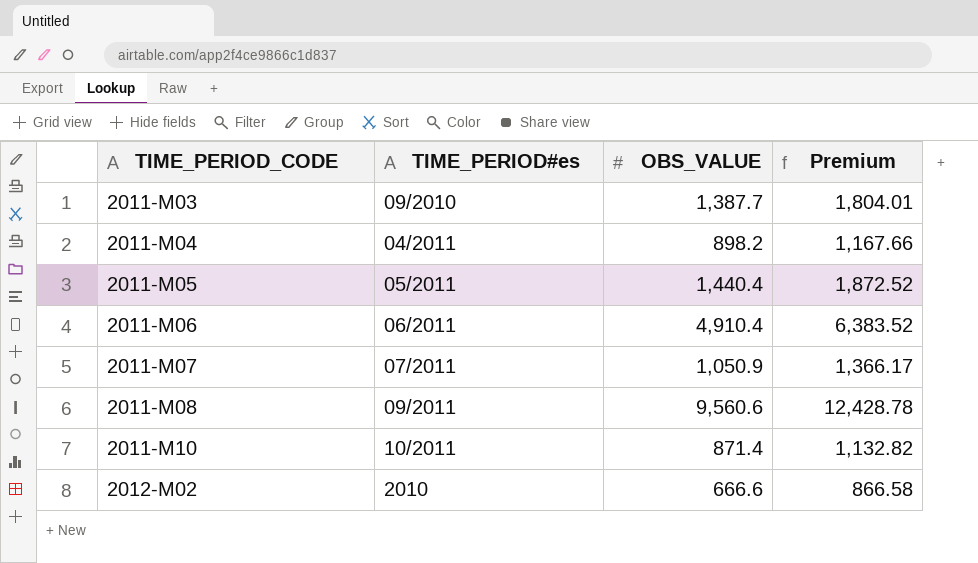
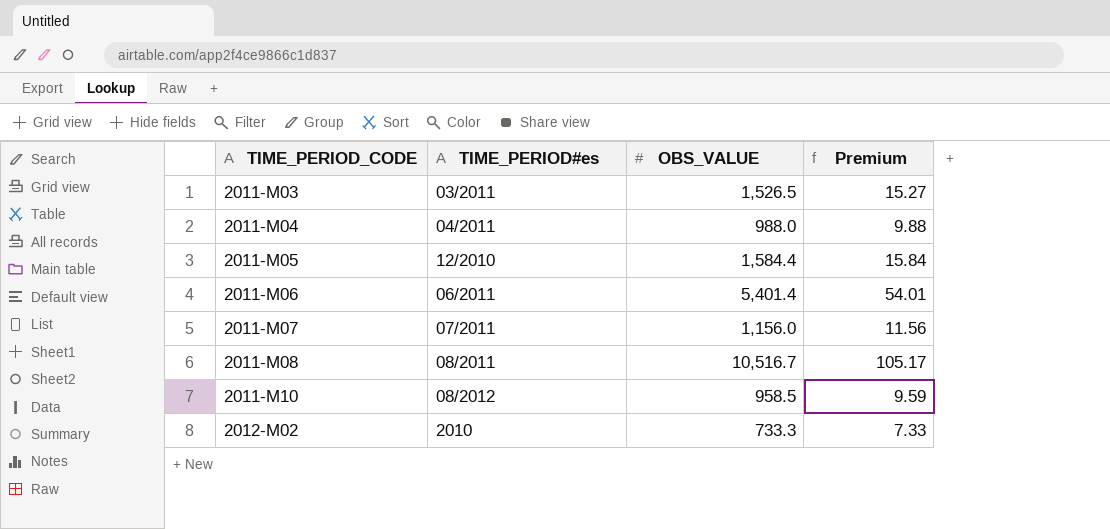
column Premium | formula: [OBS_VALUE] * 1.3 -> [OBS_VALUE] * 0.01
2011-M03 | TIME_PERIOD#es: 09/2010 -> 03/2011
2011-M03 | OBS_VALUE: 1,387.7 -> 1,526.5
2011-M04 | OBS_VALUE: 898.2 -> 988.0
2011-M05 | TIME_PERIOD#es: 05/2011 -> 12/2010
2011-M05 | OBS_VALUE: 1,440.4 -> 1,584.4
2011-M06 | OBS_VALUE: 4,910.4 -> 5,401.4
2011-M07 | OBS_VALUE: 1,050.9 -> 1,156.0
2011-M08 | TIME_PERIOD#es: 09/2011 -> 08/2011
2011-M08 | OBS_VALUE: 9,560.6 -> 10,516.7
2011-M10 | TIME_PERIOD#es: 10/2011 -> 08/2012
2011-M10 | OBS_VALUE: 871.4 -> 958.5
2012-M02 | OBS_VALUE: 666.6 -> 733.3

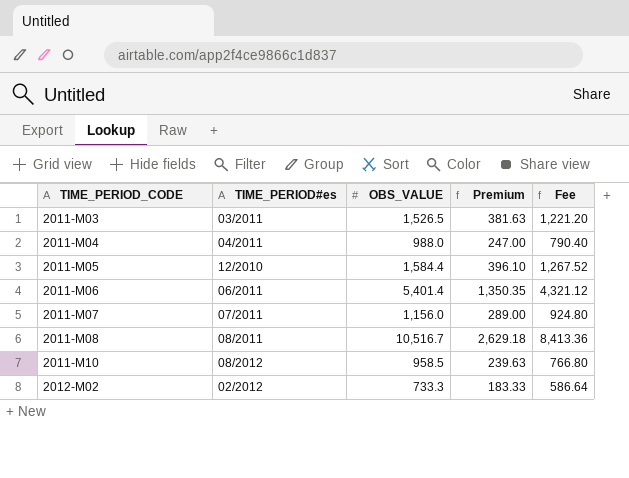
column Premium | formula: [OBS_VALUE] * 0.01 -> [OBS_VALUE] * 0.25
column Fee | formula: none -> [OBS_VALUE] * 0.8
2012-M02 | TIME_PERIOD#es: 2010 -> 02/2012

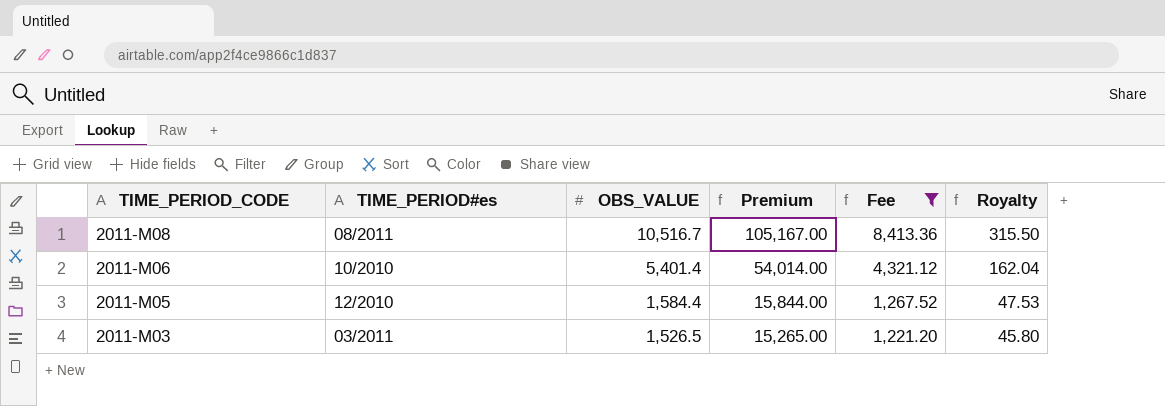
filter: none -> Fee >= 1,221.20
row order: TIME_PERIOD_CODE ascending -> TIME_PERIOD_CODE descending
column Premium | formula: [OBS_VALUE] * 0.25 -> [OBS_VALUE] * 10
column Royalty | formula: none -> [OBS_VALUE] * 0.03
2011-M06 | TIME_PERIOD#es: 06/2011 -> 10/2010

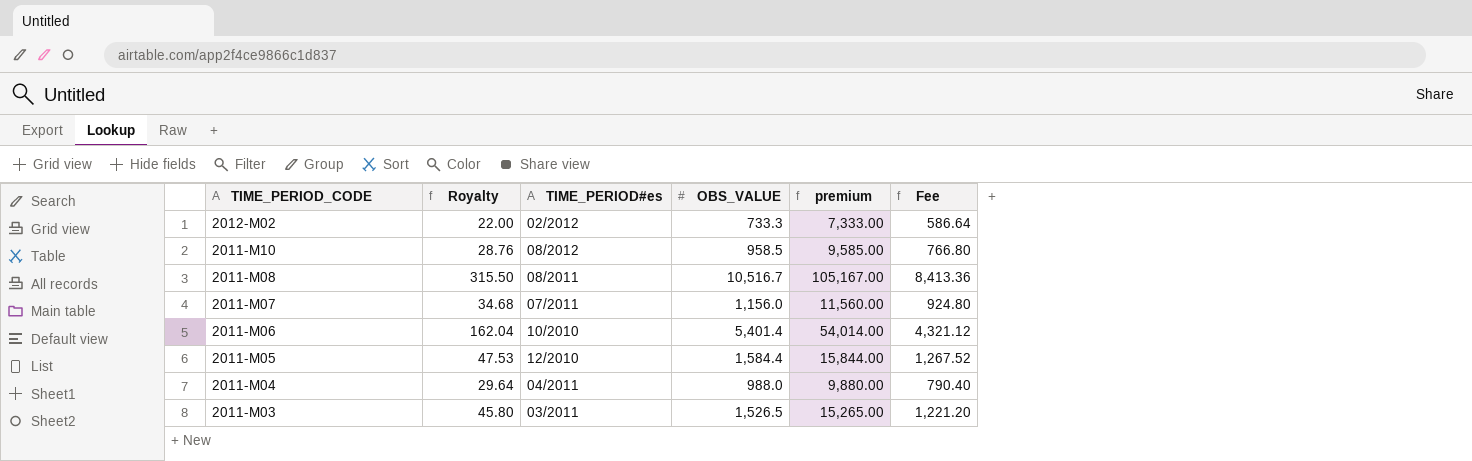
filter: Fee >= 1,221.20 -> none
column Royalty | position: 6 -> 2
column name: Premium -> premium

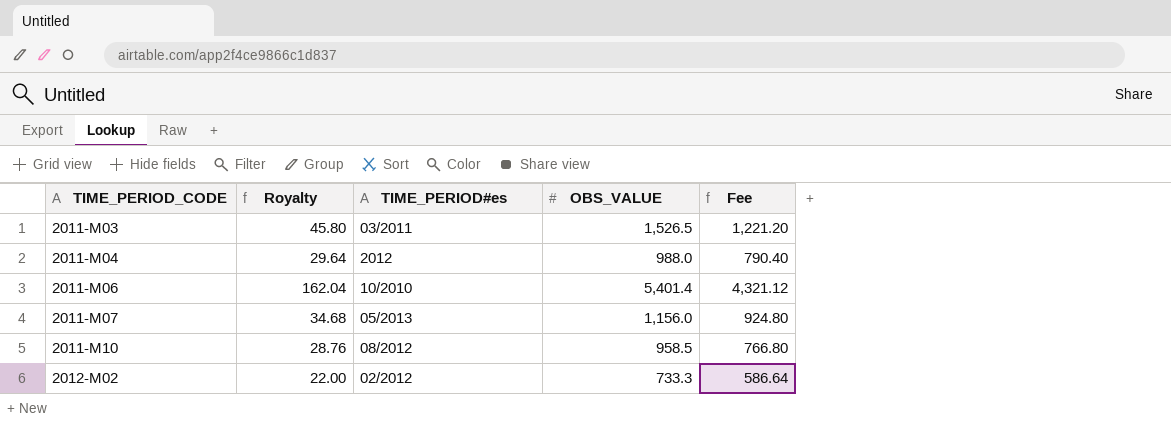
row order: TIME_PERIOD_CODE descending -> TIME_PERIOD_CODE ascending
column premium | formula: [OBS_VALUE] * 10 -> none
row 2011-M08: 315.50 | 08/2011 | 10,516.7 | 105,167.00 | 8,413.36 -> none
row 2011-M05: 47.53 | 12/2010 | 1,584.4 | 15,844.00 | 1,267.52 -> none
2011-M04 | TIME_PERIOD#es: 04/2011 -> 2012
2011-M07 | TIME_PERIOD#es: 07/2011 -> 05/2013

